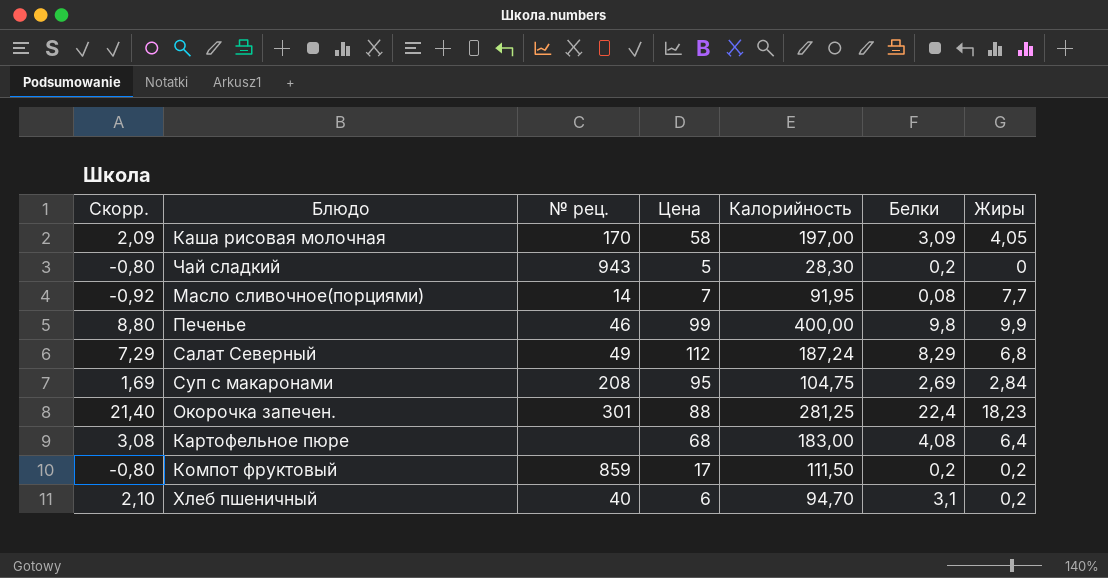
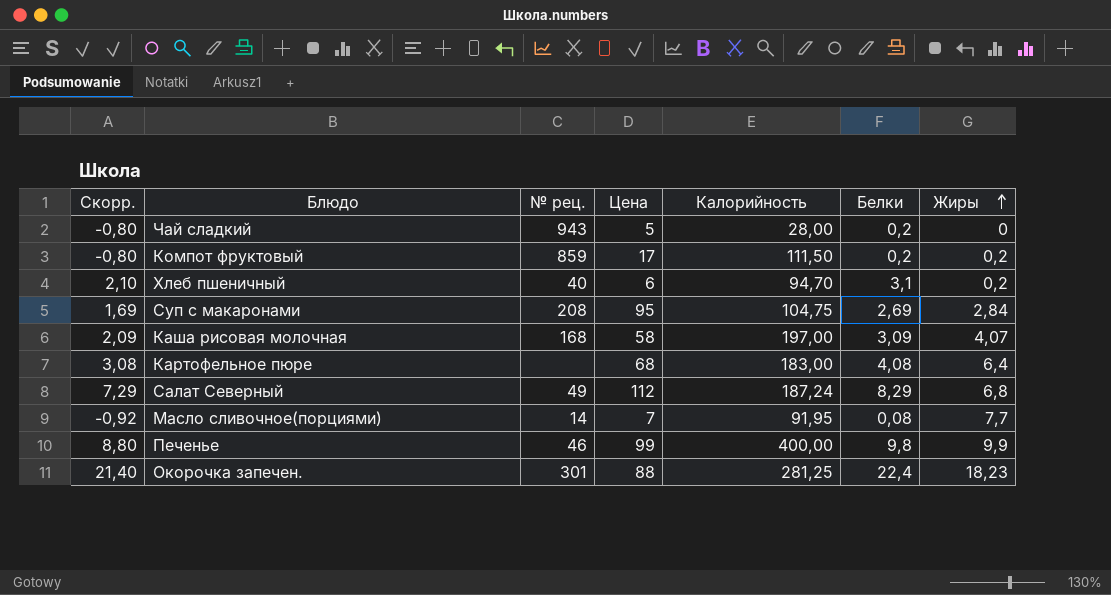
row order: none -> Жиры ascending
Чай сладкий | Калорийность: 28,30 -> 28,00
Каша рисовая молочная | № рец.: 170 -> 168
Каша рисовая молочная | Жиры: 4,05 -> 4,07

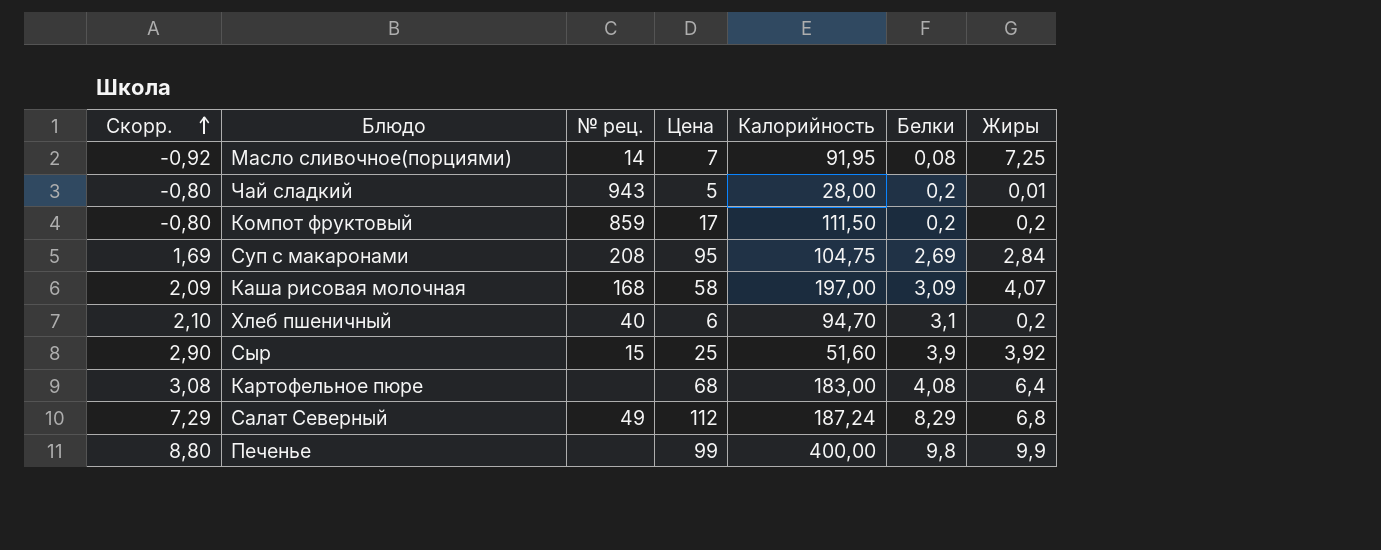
row order: Жиры ascending -> Скорр. ascending
row Окорочка запечен.: 21,40 | 301 | 88 | 281,25 | 22,4 | 18,23 -> none
Масло сливочное(порциями) | Жиры: 7,7 -> 7,25
Чай сладкий | Жиры: 0 -> 0,01
row Сыр: none -> 2,90 | 15 | 25 | 51,60 | 3,9 | 3,92
Печенье | № рец.: 46 -> none

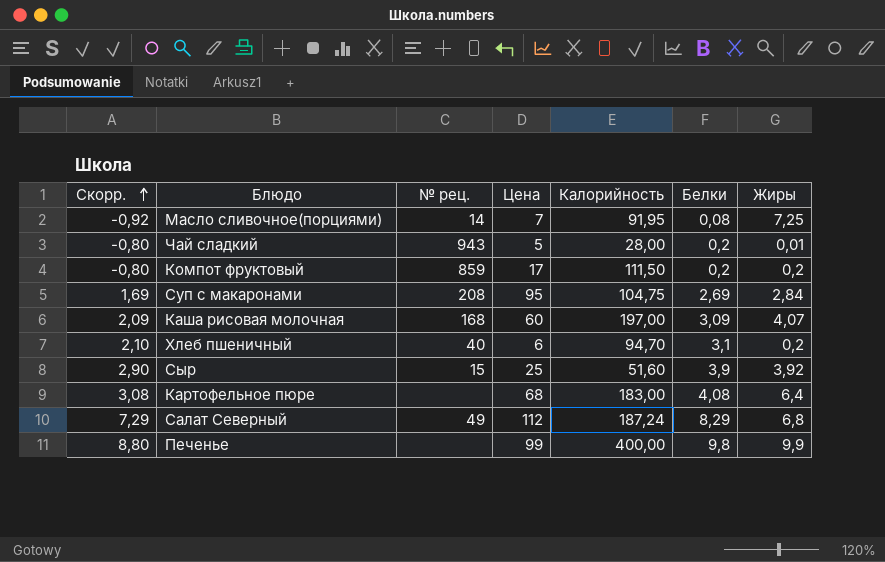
Каша рисовая молочная | Цена: 58 -> 60

